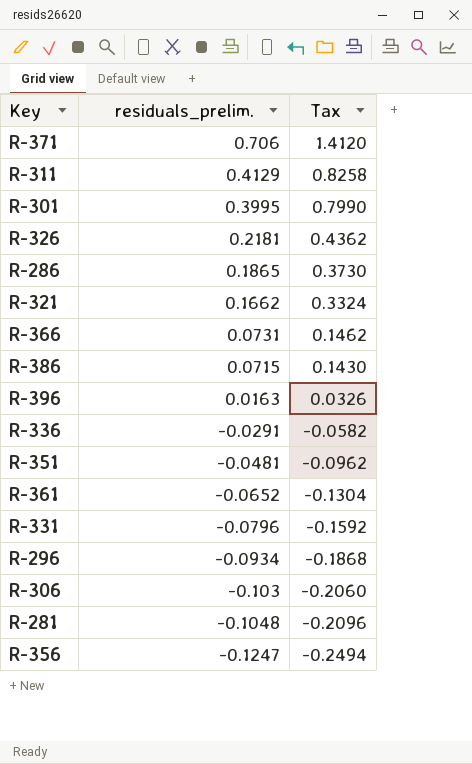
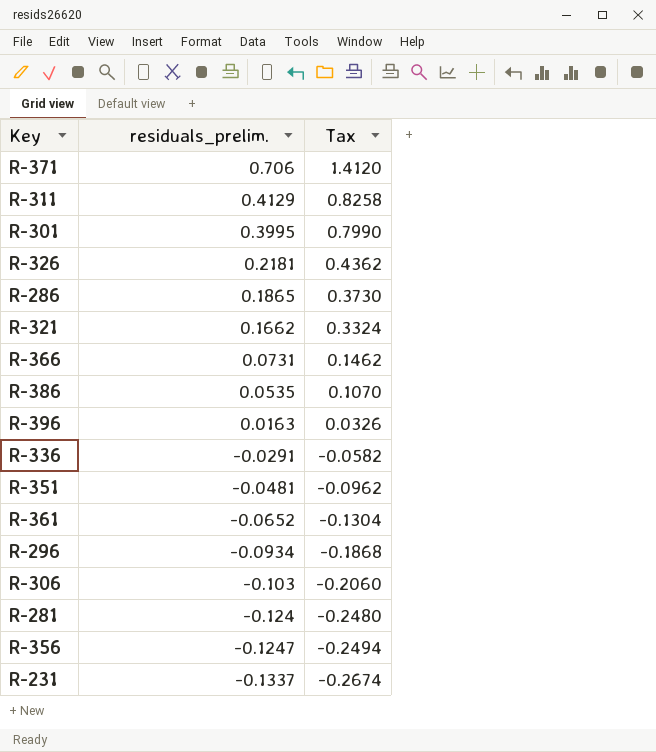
row R-331: -0.0796 | -0.1592 -> none
R-386 | residuals_prelim.: 0.0715 -> 0.0535
R-386 | Tax: 0.1430 -> 0.1070
R-281 | residuals_prelim.: -0.1048 -> -0.124
R-281 | Tax: -0.2096 -> -0.2480
row R-231: none -> -0.1337 | -0.2674

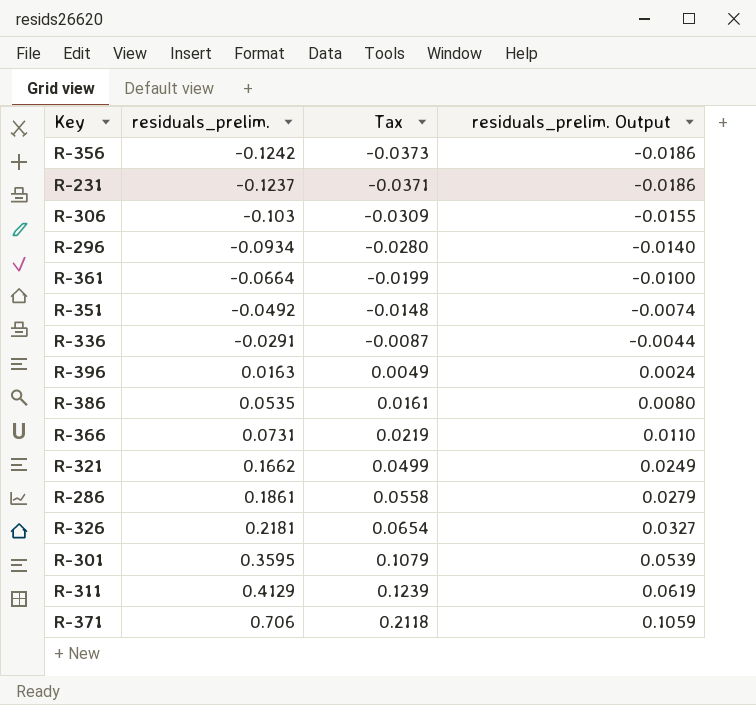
row order: residuals_prelim. descending -> residuals_prelim. ascending
column Tax | formula: [residuals_prelim.] * 2 -> [residuals_prelim.] * 0.3
column residuals_prelim. Output | formula: none -> [residuals_prelim.] * 0.15
row R-281: -0.124 | -0.2480 -> none
R-356 | residuals_prelim.: -0.1247 -> -0.1242
R-231 | residuals_prelim.: -0.1337 -> -0.1237
R-361 | residuals_prelim.: -0.0652 -> -0.0664
R-351 | residuals_prelim.: -0.0481 -> -0.0492
R-286 | residuals_prelim.: 0.1865 -> 0.1861
R-301 | residuals_prelim.: 0.3995 -> 0.3595

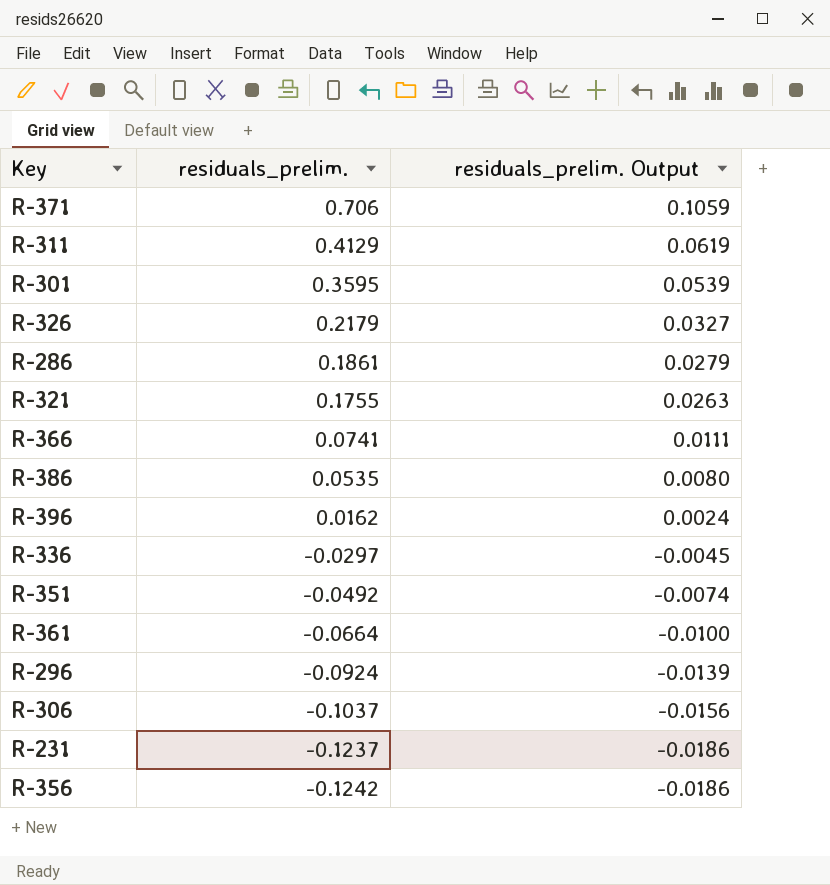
row order: residuals_prelim. ascending -> residuals_prelim. descending
column Tax | formula: [residuals_prelim.] * 0.3 -> none
R-326 | residuals_prelim.: 0.2181 -> 0.2179
R-321 | residuals_prelim.: 0.1662 -> 0.1755
R-321 | residuals_prelim. Output: 0.0249 -> 0.0263
R-366 | residuals_prelim.: 0.0731 -> 0.0741
R-366 | residuals_prelim. Output: 0.0110 -> 0.0111
R-396 | residuals_prelim.: 0.0163 -> 0.0162
R-336 | residuals_prelim.: -0.0291 -> -0.0297
R-336 | residuals_prelim. Output: -0.0044 -> -0.0045
R-296 | residuals_prelim.: -0.0934 -> -0.0924
R-296 | residuals_prelim. Output: -0.0140 -> -0.0139
R-306 | residuals_prelim.: -0.103 -> -0.1037
R-306 | residuals_prelim. Output: -0.0155 -> -0.0156

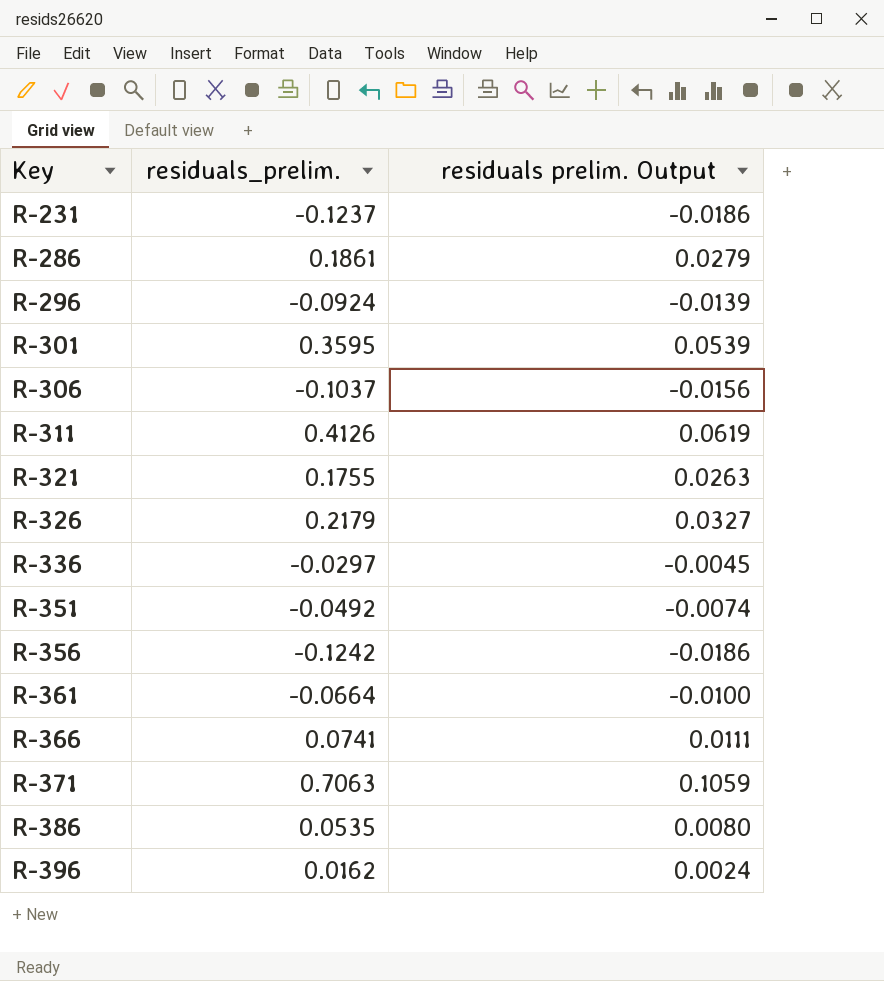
row order: residuals_prelim. descending -> Key ascending
column name: residuals_prelim. Output -> residuals prelim. Output
R-311 | residuals_prelim.: 0.4129 -> 0.4126
R-371 | residuals_prelim.: 0.706 -> 0.7063

